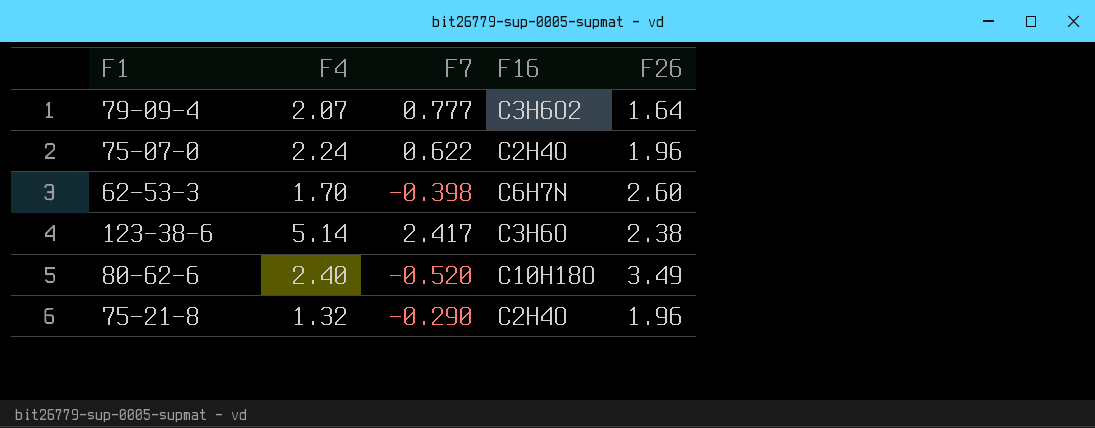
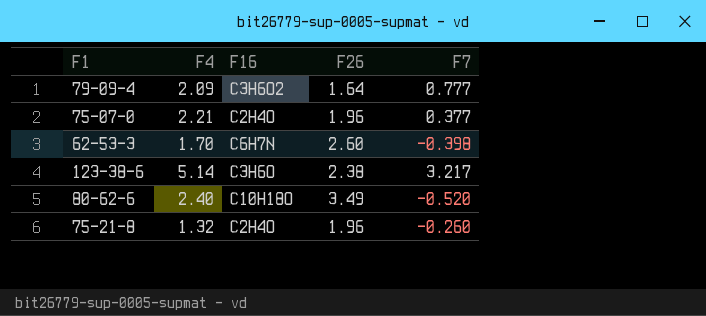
column F7 | position: 3 -> 5
79-09-4 | F4: 2.07 -> 2.09
75-07-0 | F4: 2.24 -> 2.21
75-07-0 | F7: 0.622 -> 0.377
123-38-6 | F7: 2.417 -> 3.217
75-21-8 | F7: -0.290 -> -0.260

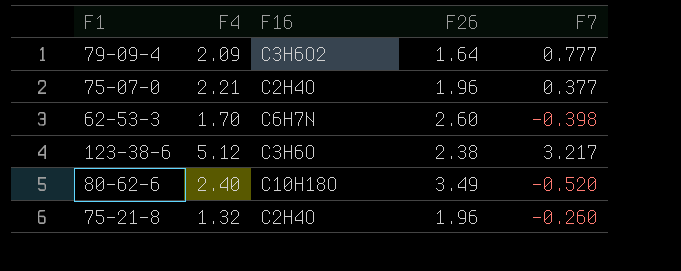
123-38-6 | F4: 5.14 -> 5.12

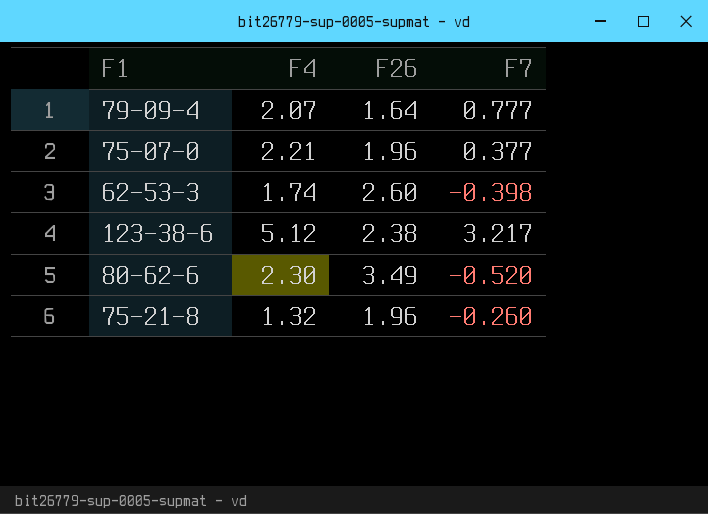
column F16 | position: 3 -> none
79-09-4 | F4: 2.09 -> 2.07
62-53-3 | F4: 1.70 -> 1.74
80-62-6 | F4: 2.40 -> 2.30

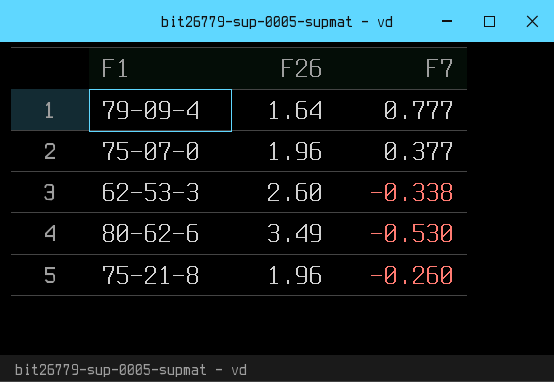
column F4 | position: 2 -> none
row 123-38-6: 5.12 | 2.38 | 3.217 -> none
62-53-3 | F7: -0.398 -> -0.338
80-62-6 | F7: -0.520 -> -0.530

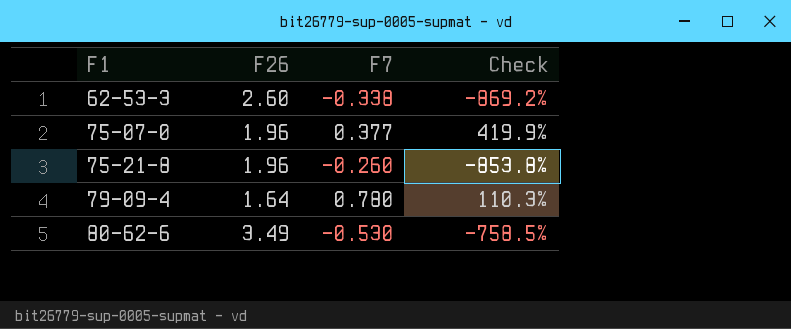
row order: none -> F1 ascending
column Check | formula: none -> ([F26] - [F7]) / [F7]
79-09-4 | F7: 0.777 -> 0.780

